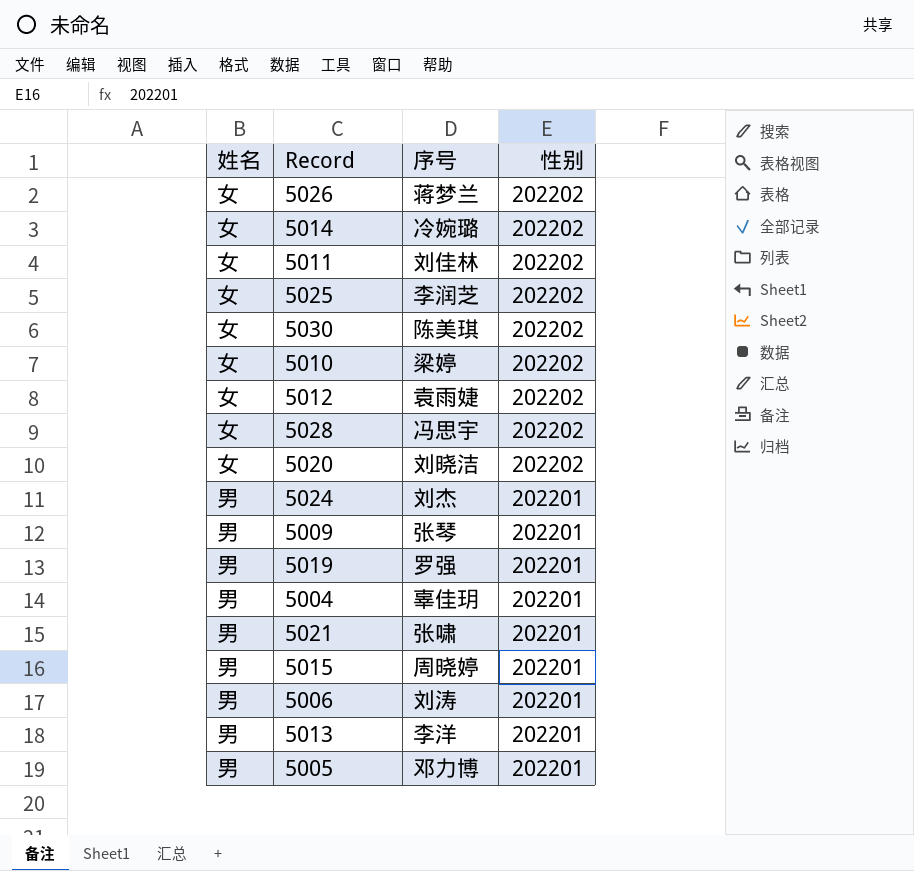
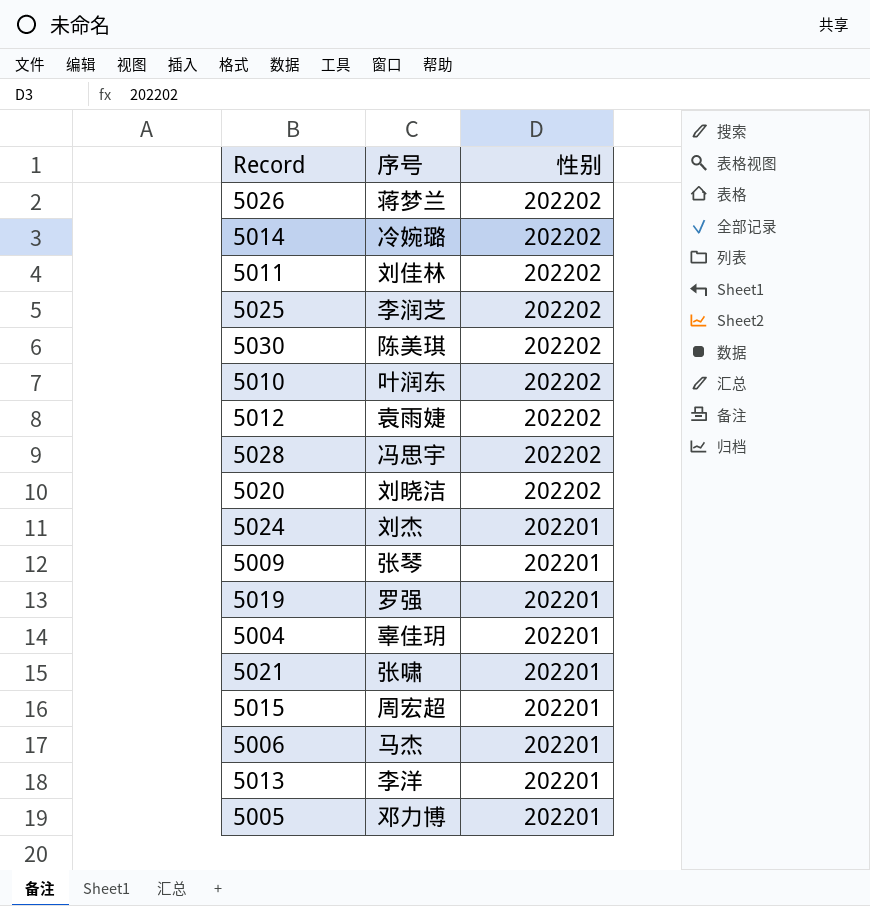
column 姓名 | position: 1 -> none
5010 | 序号: 梁婷 -> 叶润东
5015 | 序号: 周晓婷 -> 周宏超
5006 | 序号: 刘涛 -> 马杰

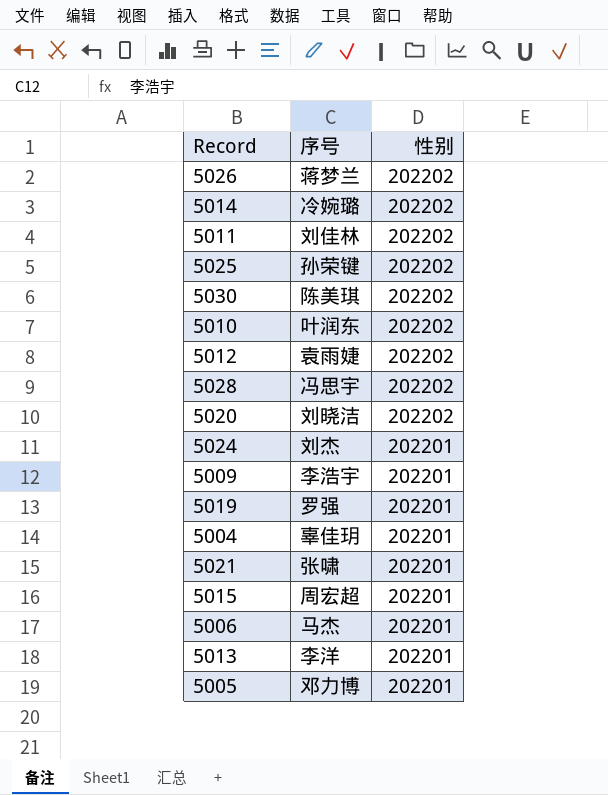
5025 | 序号: 李润芝 -> 孙荣键
5009 | 序号: 张琴 -> 李浩宇

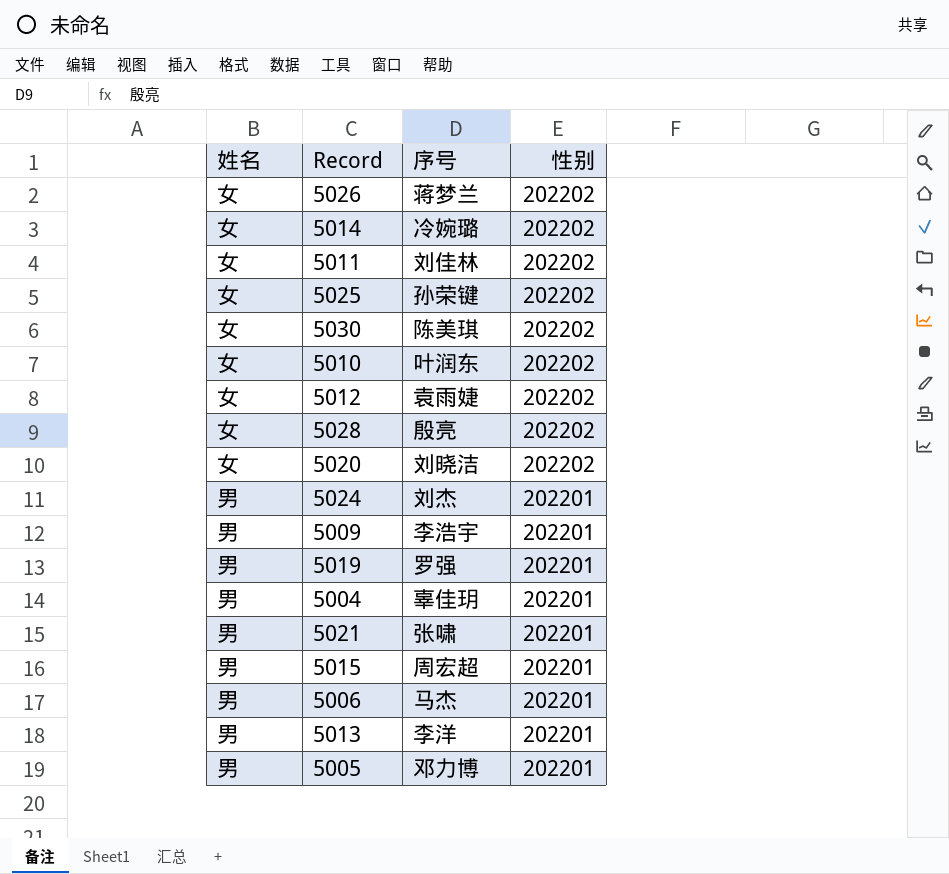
column 姓名 | position: none -> 1
5028 | 序号: 冯思宇 -> 殷亮

